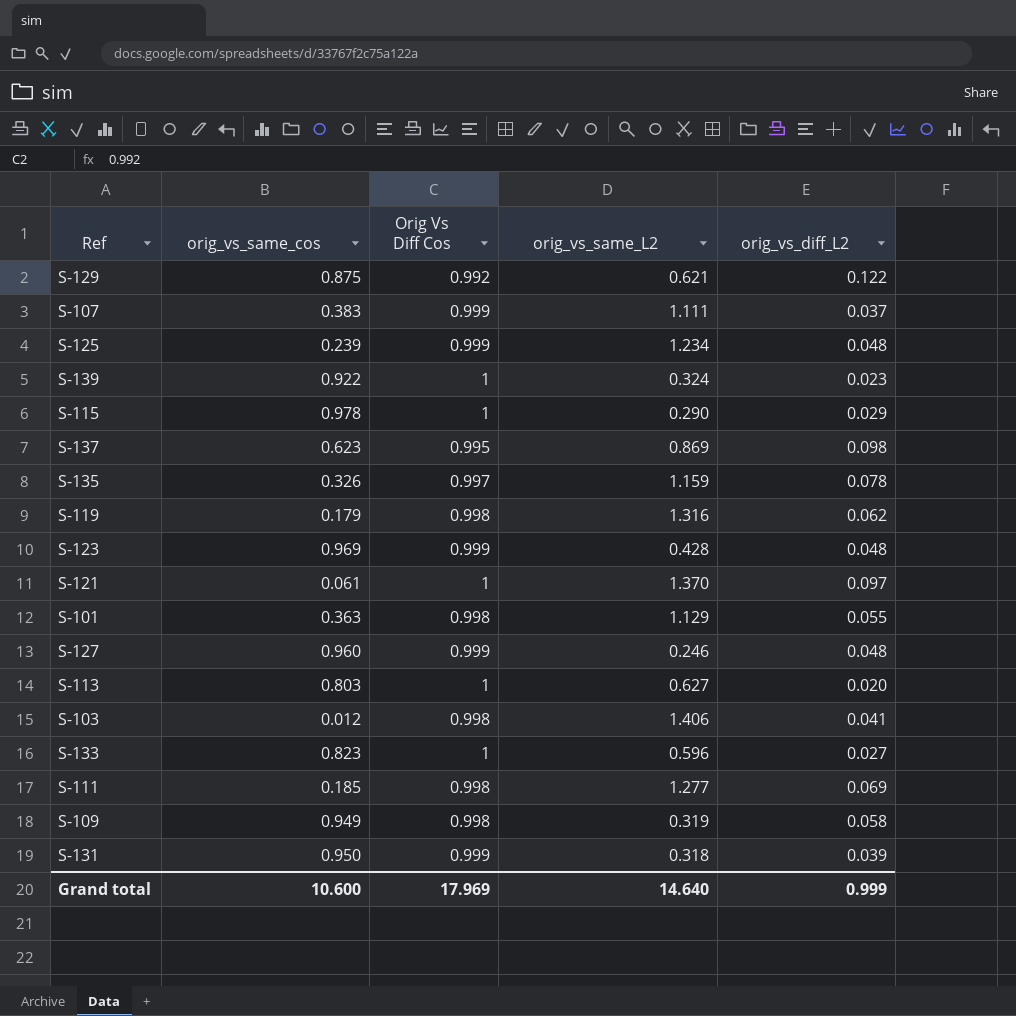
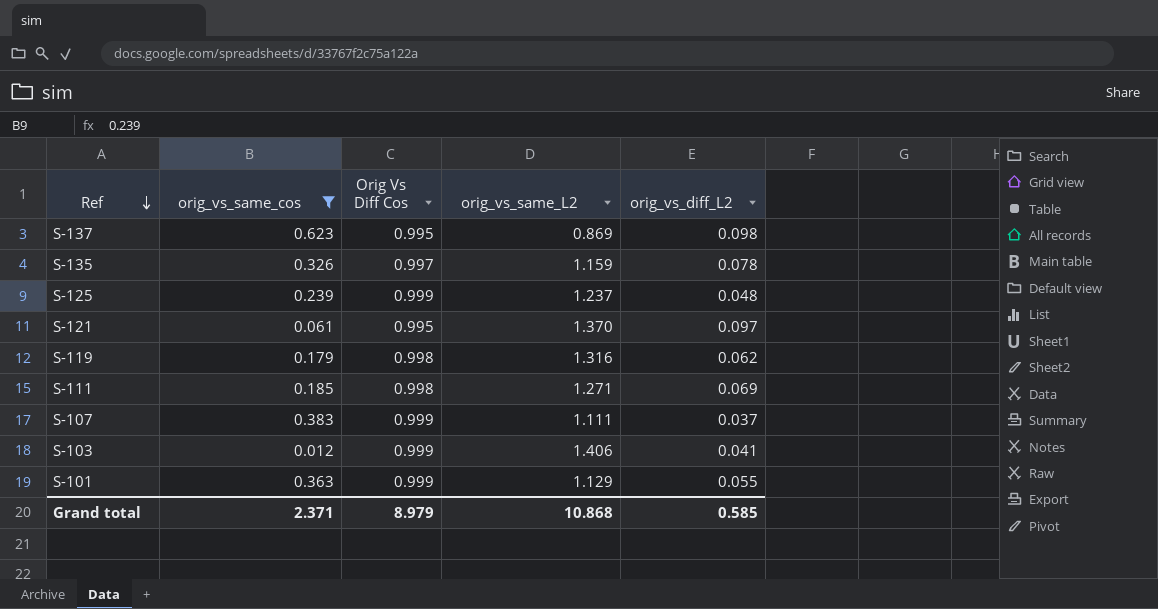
filter: none -> orig_vs_same_cos <= 0.623
row order: none -> Ref descending
S-125 | orig_vs_same_L2: 1.234 -> 1.237
S-121 | Orig Vs Diff Cos: 1 -> 0.995
S-111 | orig_vs_same_L2: 1.277 -> 1.271
S-103 | Orig Vs Diff Cos: 0.998 -> 0.999
S-101 | Orig Vs Diff Cos: 0.998 -> 0.999
Grand total | orig_vs_same_cos: 10.600 -> 2.371
Grand total | Orig Vs Diff Cos: 17.969 -> 8.979
Grand total | orig_vs_same_L2: 14.640 -> 10.868
Grand total | orig_vs_diff_L2: 0.999 -> 0.585

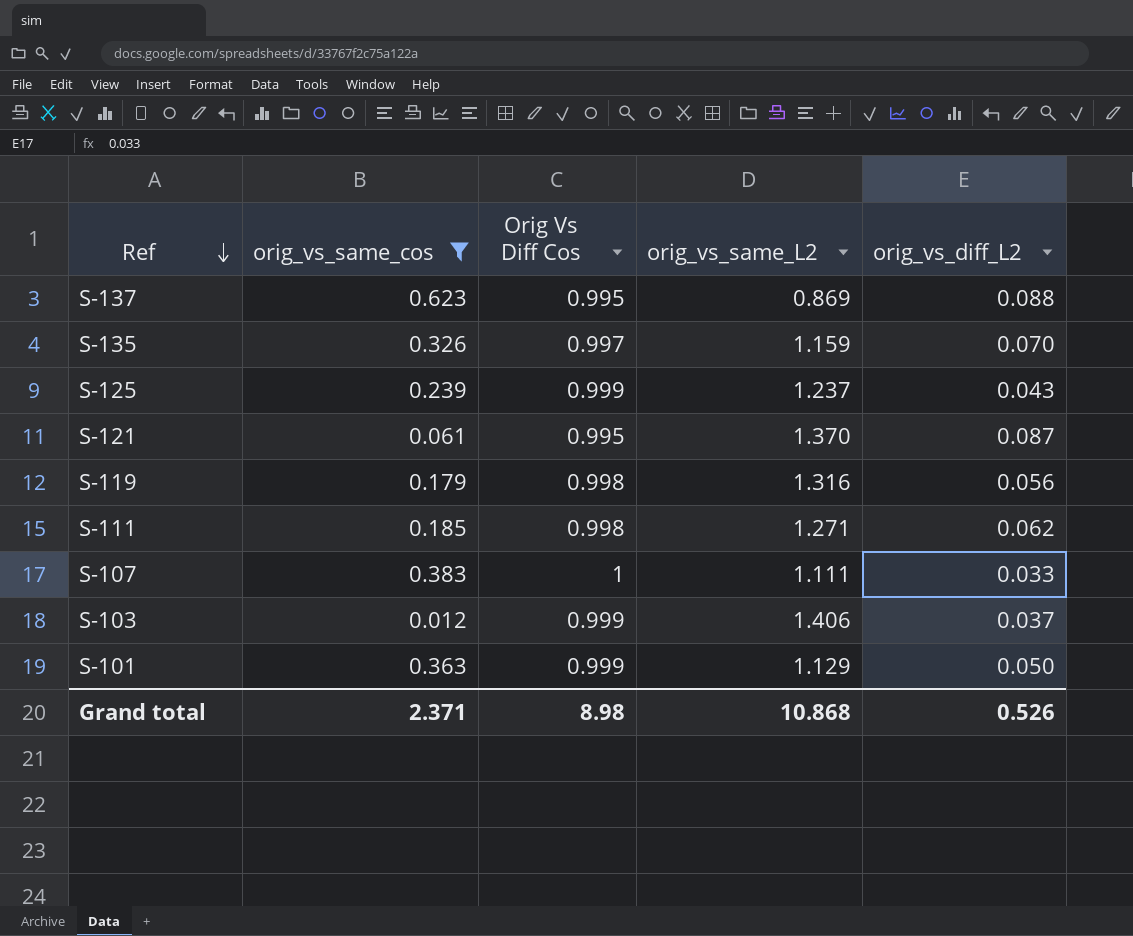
S-137 | orig_vs_diff_L2: 0.098 -> 0.088
S-135 | orig_vs_diff_L2: 0.078 -> 0.070
S-125 | orig_vs_diff_L2: 0.048 -> 0.043
S-121 | orig_vs_diff_L2: 0.097 -> 0.087
S-119 | orig_vs_diff_L2: 0.062 -> 0.056
S-111 | orig_vs_diff_L2: 0.069 -> 0.062
S-107 | Orig Vs Diff Cos: 0.999 -> 1
S-107 | orig_vs_diff_L2: 0.037 -> 0.033
S-103 | orig_vs_diff_L2: 0.041 -> 0.037
S-101 | orig_vs_diff_L2: 0.055 -> 0.050
Grand total | Orig Vs Diff Cos: 8.979 -> 8.98
Grand total | orig_vs_diff_L2: 0.585 -> 0.526

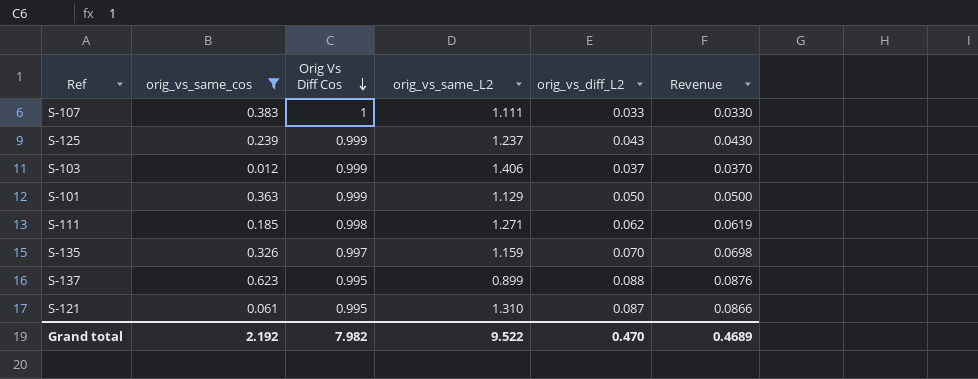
row order: Ref descending -> Orig Vs Diff Cos descending
column Revenue | formula: none -> [Orig Vs Diff Cos] * [orig_vs_diff_L2]
row S-119: 0.179 | 0.998 | 1.316 | 0.056 -> none
S-137 | orig_vs_same_L2: 0.869 -> 0.899
S-121 | orig_vs_same_L2: 1.370 -> 1.310
Grand total | orig_vs_same_cos: 2.371 -> 2.192
Grand total | Orig Vs Diff Cos: 8.98 -> 7.982
Grand total | orig_vs_same_L2: 10.868 -> 9.522
Grand total | orig_vs_diff_L2: 0.526 -> 0.470

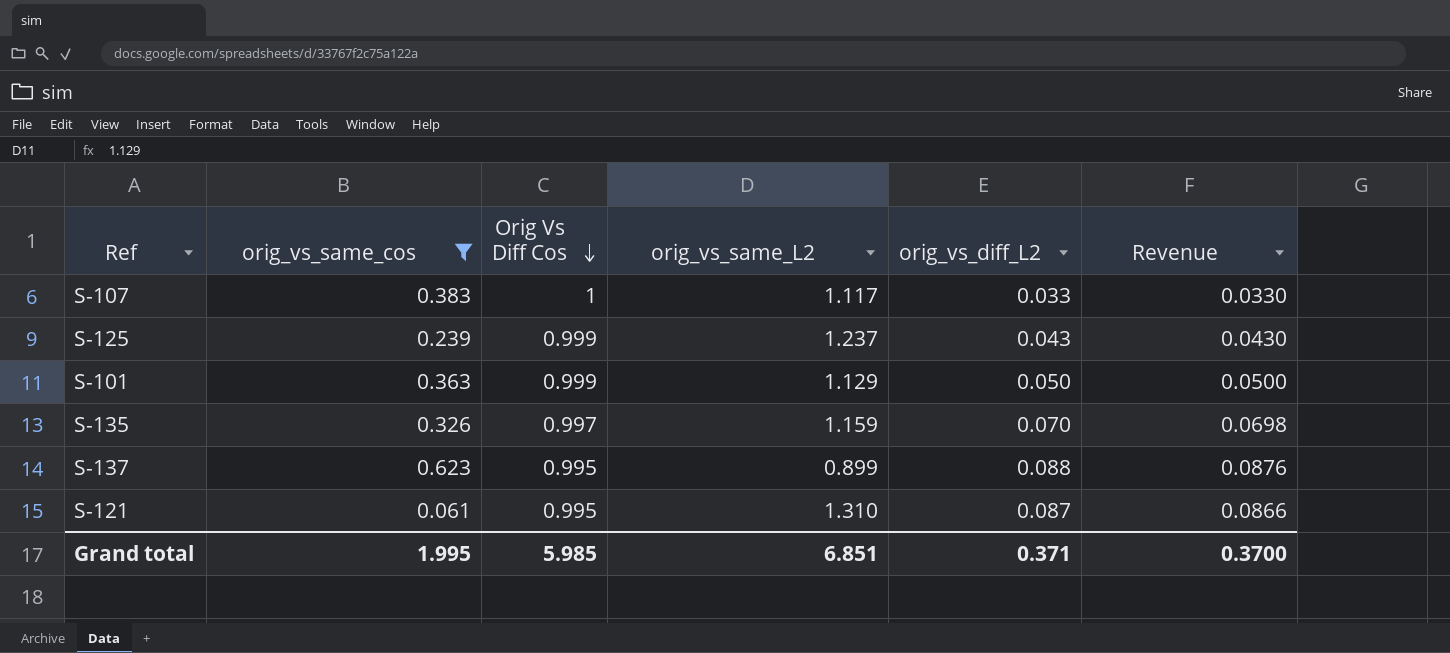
row S-103: 0.012 | 0.999 | 1.406 | 0.037 | 0.0370 -> none
row S-111: 0.185 | 0.998 | 1.271 | 0.062 | 0.0619 -> none
S-107 | orig_vs_same_L2: 1.111 -> 1.117
Grand total | orig_vs_same_cos: 2.192 -> 1.995
Grand total | Orig Vs Diff Cos: 7.982 -> 5.985
Grand total | orig_vs_same_L2: 9.522 -> 6.851
Grand total | orig_vs_diff_L2: 0.470 -> 0.371
Grand total | Revenue: 0.4689 -> 0.3700

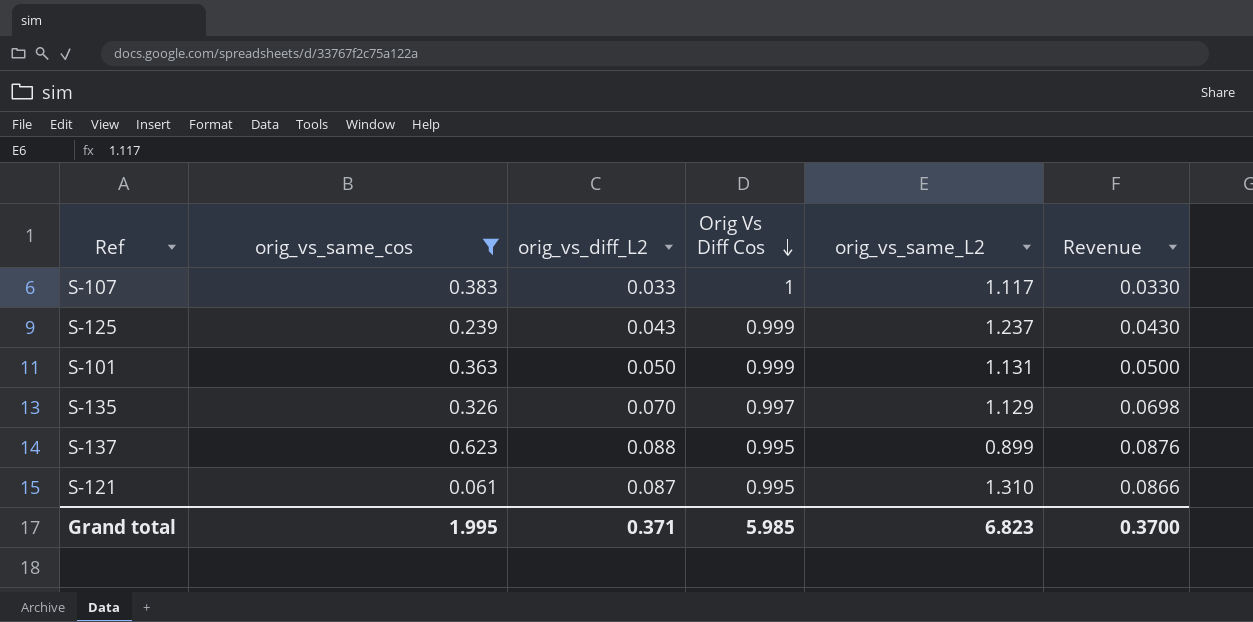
column orig_vs_diff_L2 | position: 5 -> 3
S-101 | orig_vs_same_L2: 1.129 -> 1.131
S-135 | orig_vs_same_L2: 1.159 -> 1.129
Grand total | orig_vs_same_L2: 6.851 -> 6.823

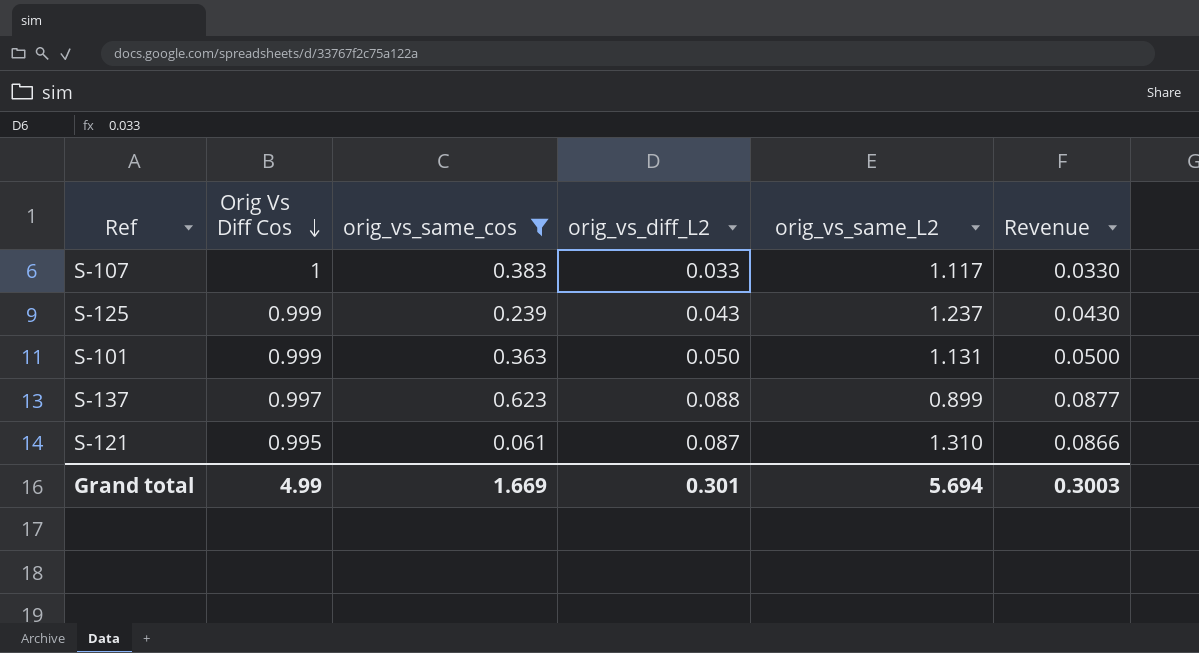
column Orig Vs Diff Cos | position: 4 -> 2
row S-135: 0.326 | 0.070 | 0.997 | 1.129 | 0.0698 -> none
S-137 | Orig Vs Diff Cos: 0.995 -> 0.997
S-137 | Revenue: 0.0876 -> 0.0877
Grand total | Orig Vs Diff Cos: 5.985 -> 4.99
Grand total | orig_vs_same_cos: 1.995 -> 1.669
Grand total | orig_vs_diff_L2: 0.371 -> 0.301
Grand total | orig_vs_same_L2: 6.823 -> 5.694
Grand total | Revenue: 0.3700 -> 0.3003

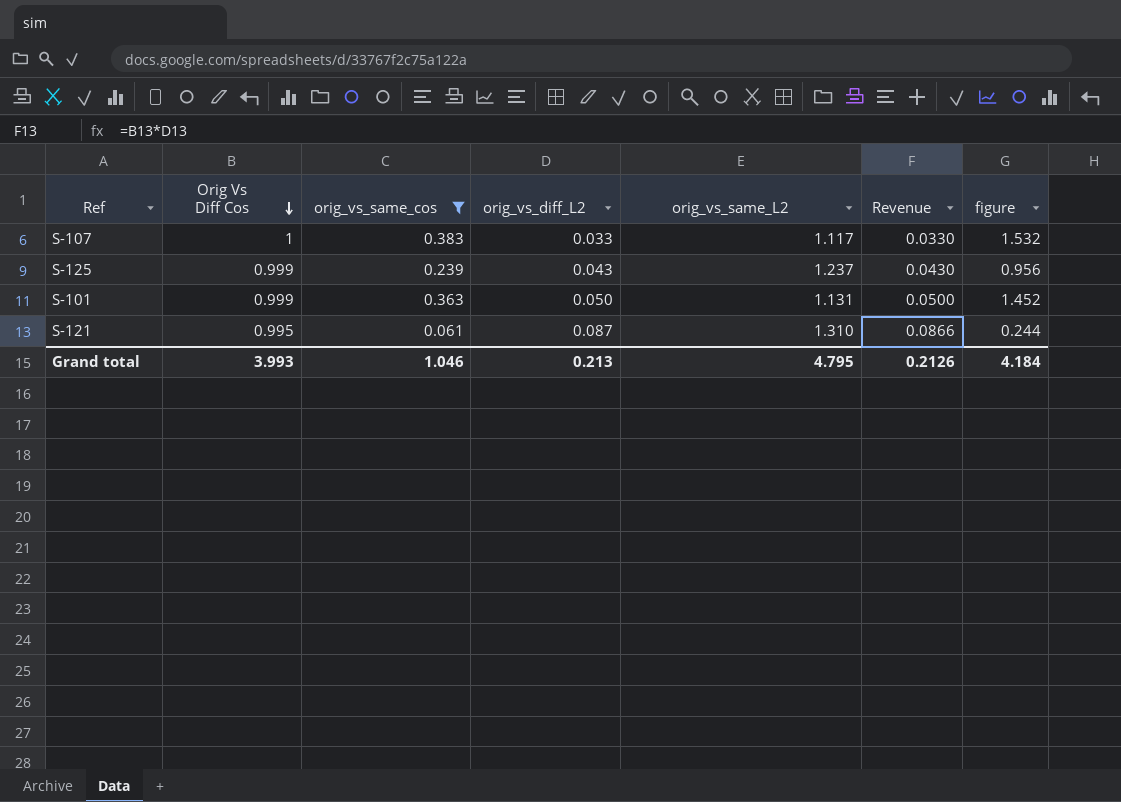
column figure | formula: none -> [orig_vs_same_cos] * 4
row S-137: 0.997 | 0.623 | 0.088 | 0.899 | 0.0877 -> none
Grand total | Orig Vs Diff Cos: 4.99 -> 3.993
Grand total | orig_vs_same_cos: 1.669 -> 1.046
Grand total | orig_vs_diff_L2: 0.301 -> 0.213
Grand total | orig_vs_same_L2: 5.694 -> 4.795
Grand total | Revenue: 0.3003 -> 0.2126

